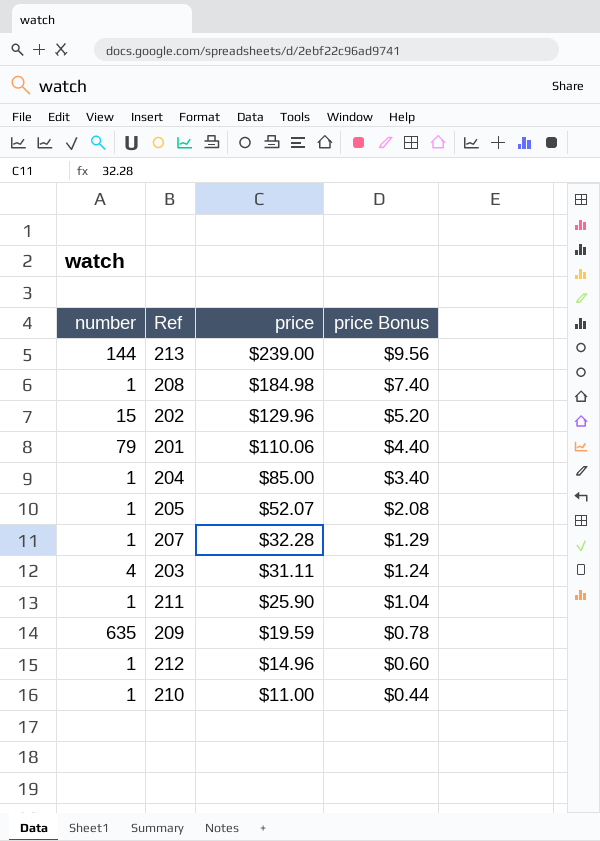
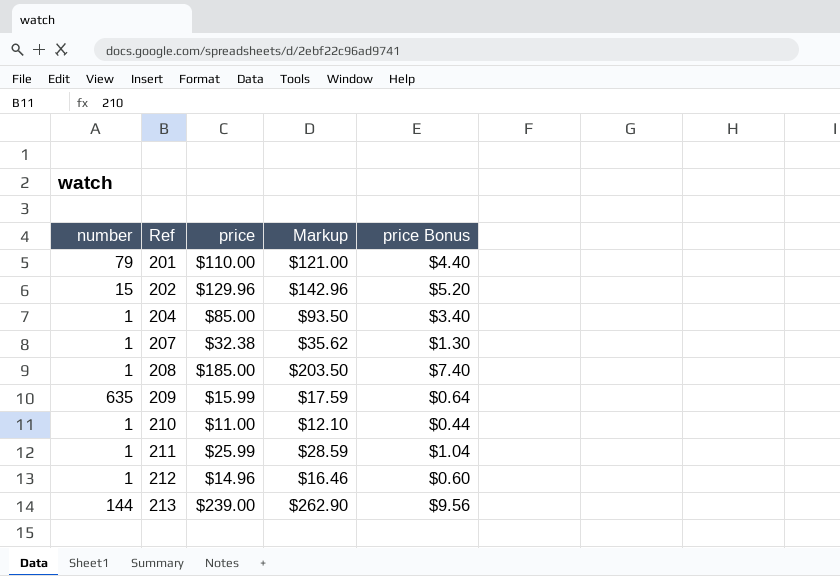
row order: price descending -> Ref ascending
column Markup | formula: none -> [price] * 1.1
row 205: 1 | $52.07 | $2.08 -> none
row 203: 4 | $31.11 | $1.24 -> none
201 | price: $110.06 -> $110.00
207 | price: $32.28 -> $32.38
207 | price Bonus: $1.29 -> $1.30
208 | price: $184.98 -> $185.00
209 | price: $19.59 -> $15.99
209 | price Bonus: $0.78 -> $0.64
211 | price: $25.90 -> $25.99

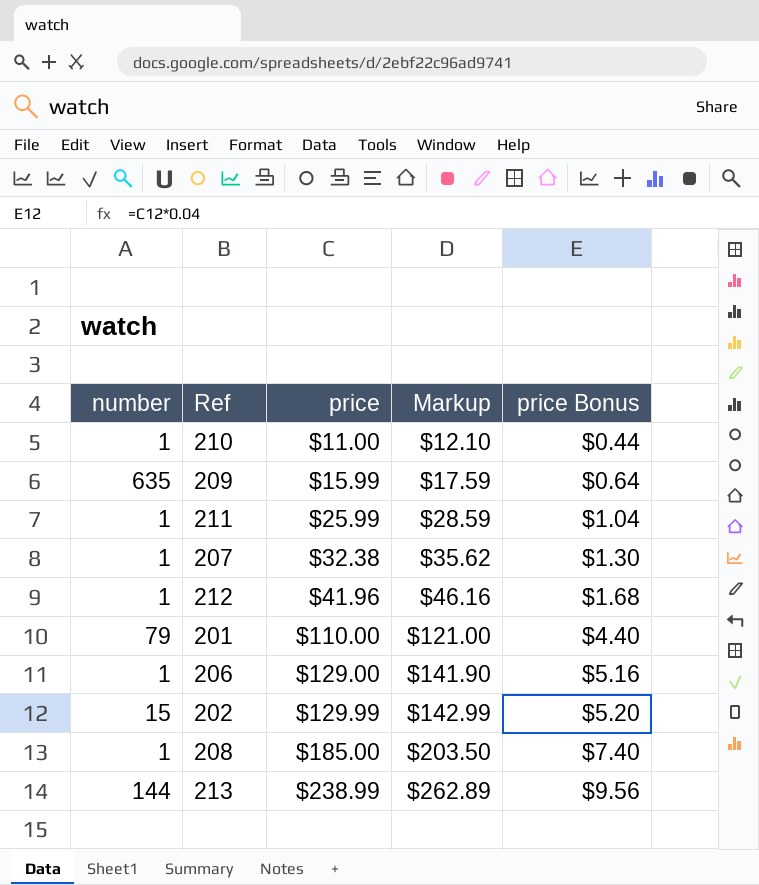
row order: Ref ascending -> price ascending
row 204: 1 | $85.00 | $93.50 | $3.40 -> none
212 | price: $14.96 -> $41.96
212 | Markup: $16.46 -> $46.16
212 | price Bonus: $0.60 -> $1.68
row 206: none -> 1 | $129.00 | $141.90 | $5.16
202 | price: $129.96 -> $129.99
202 | Markup: $142.96 -> $142.99
213 | price: $239.00 -> $238.99
213 | Markup: $262.90 -> $262.89

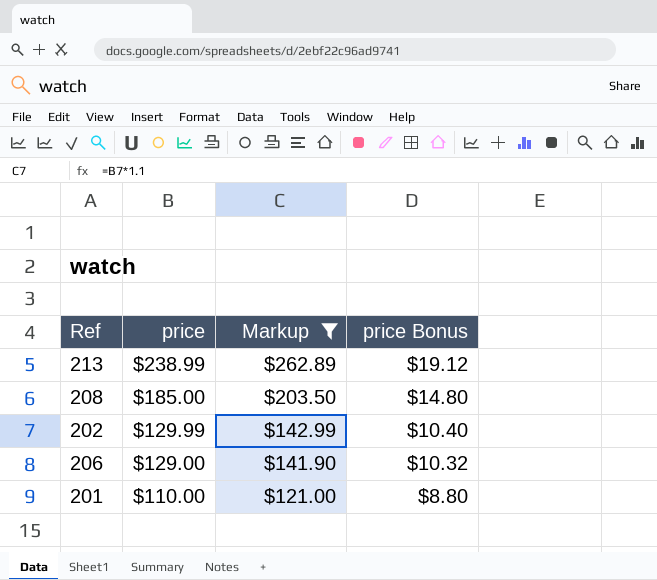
filter: none -> Markup >= $121.00
row order: price ascending -> price descending
column number | position: 1 -> none
column price Bonus | formula: [price] * 0.04 -> [price] * 0.08

